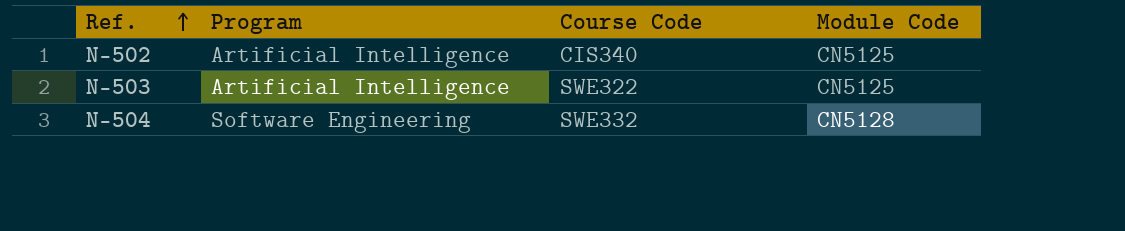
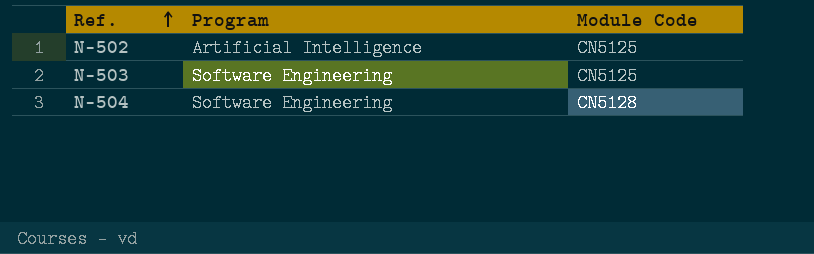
column Course Code | position: 3 -> none
N-503 | Program: Artificial Intelligence -> Software Engineering

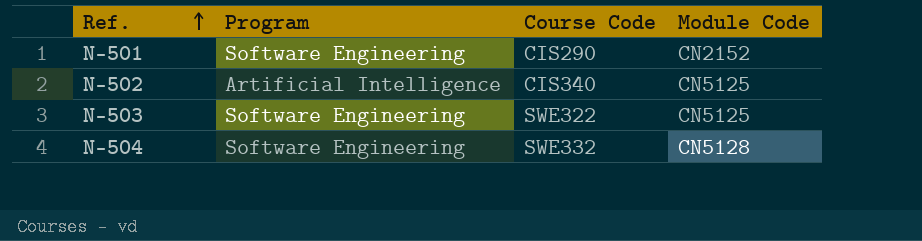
column Course Code | position: none -> 3
row N-501: none -> Software Engineering | CIS290 | CN2152

